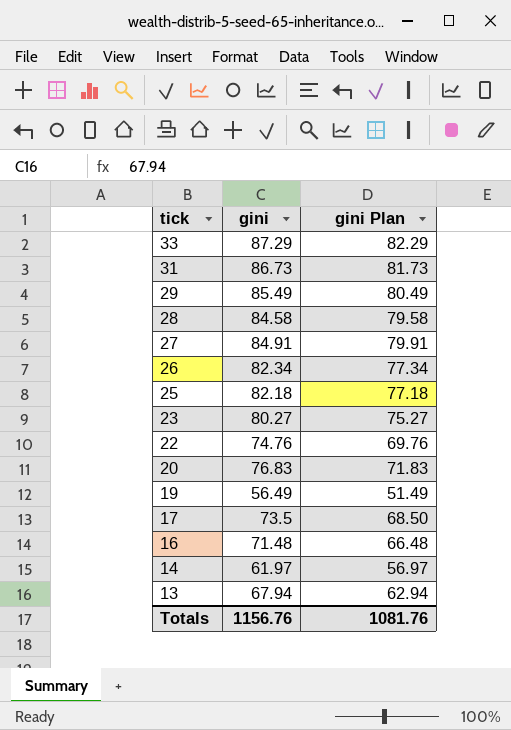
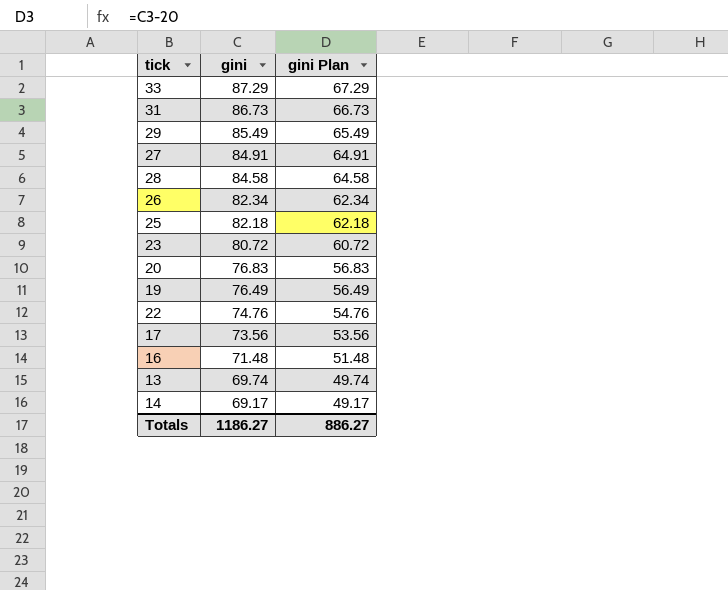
row order: tick descending -> gini descending
column gini Plan | formula: [gini] - 5 -> [gini] - 20
23 | gini: 80.27 -> 80.72
19 | gini: 56.49 -> 76.49
17 | gini: 73.5 -> 73.56
13 | gini: 67.94 -> 69.74
14 | gini: 61.97 -> 69.17
Totals | gini: 1156.76 -> 1186.27
Totals | gini Plan: 1081.76 -> 886.27

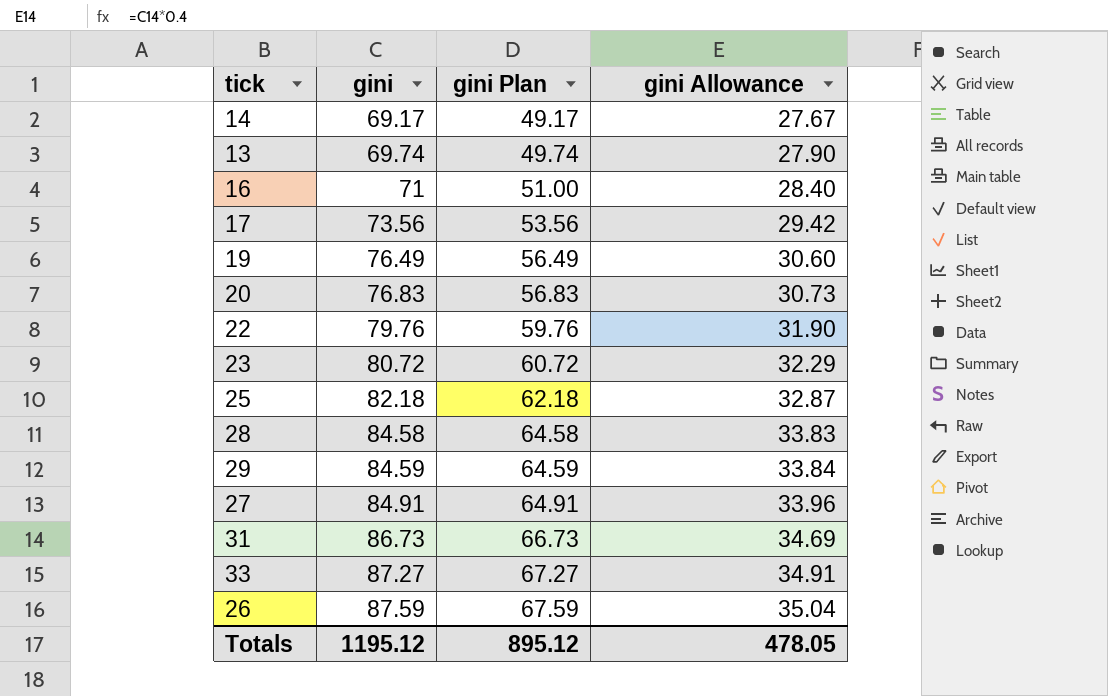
row order: gini descending -> gini ascending
column gini Allowance | formula: none -> [gini] * 0.4
16 | gini: 71.48 -> 71
16 | gini Plan: 51.48 -> 51.00
22 | gini: 74.76 -> 79.76
22 | gini Plan: 54.76 -> 59.76
29 | gini: 85.49 -> 84.59
29 | gini Plan: 65.49 -> 64.59
33 | gini: 87.29 -> 87.27
33 | gini Plan: 67.29 -> 67.27
26 | gini: 82.34 -> 87.59
26 | gini Plan: 62.34 -> 67.59
Totals | gini: 1186.27 -> 1195.12
Totals | gini Plan: 886.27 -> 895.12

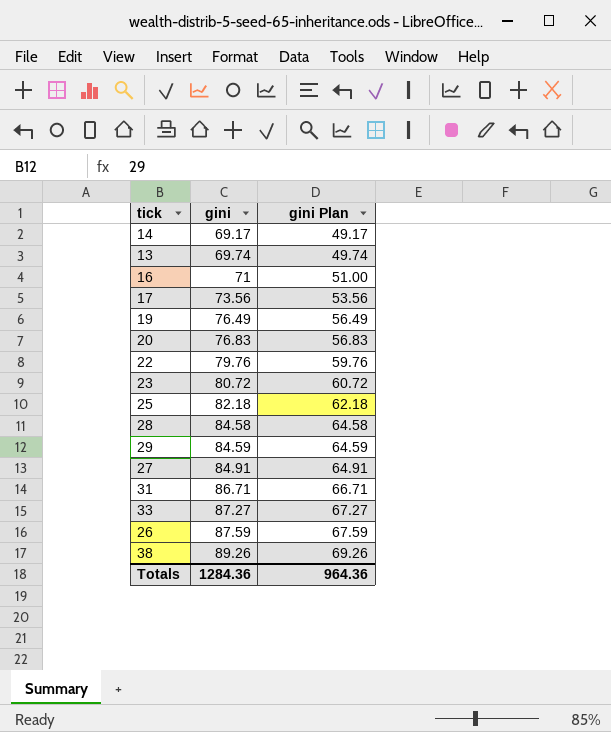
column gini Allowance | formula: [gini] * 0.4 -> none
31 | gini: 86.73 -> 86.71
31 | gini Plan: 66.73 -> 66.71
row 38: none -> 89.26 | 69.26
Totals | gini: 1195.12 -> 1284.36
Totals | gini Plan: 895.12 -> 964.36

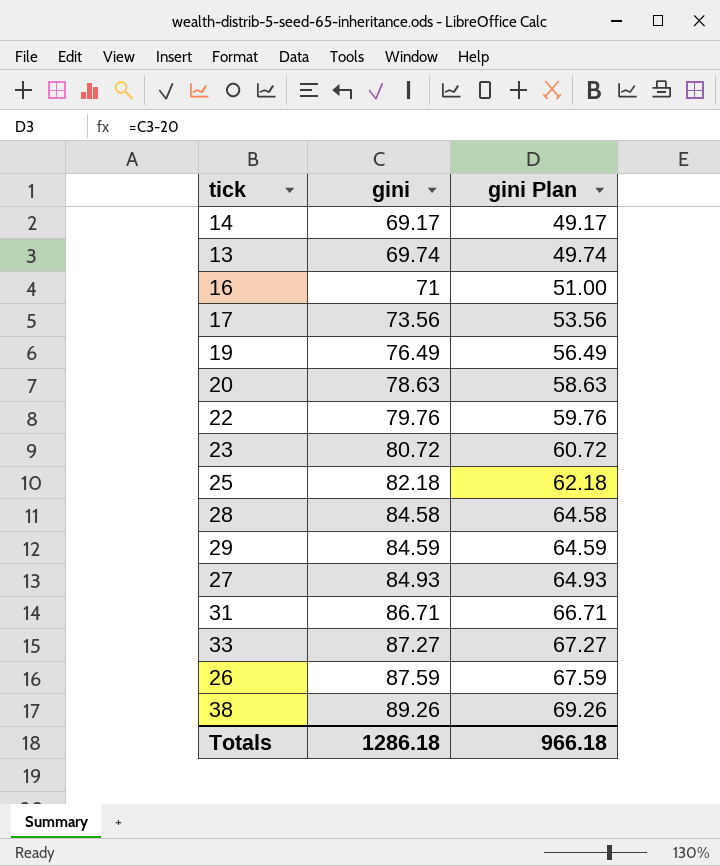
20 | gini: 76.83 -> 78.63
20 | gini Plan: 56.83 -> 58.63
27 | gini: 84.91 -> 84.93
27 | gini Plan: 64.91 -> 64.93
Totals | gini: 1284.36 -> 1286.18
Totals | gini Plan: 964.36 -> 966.18

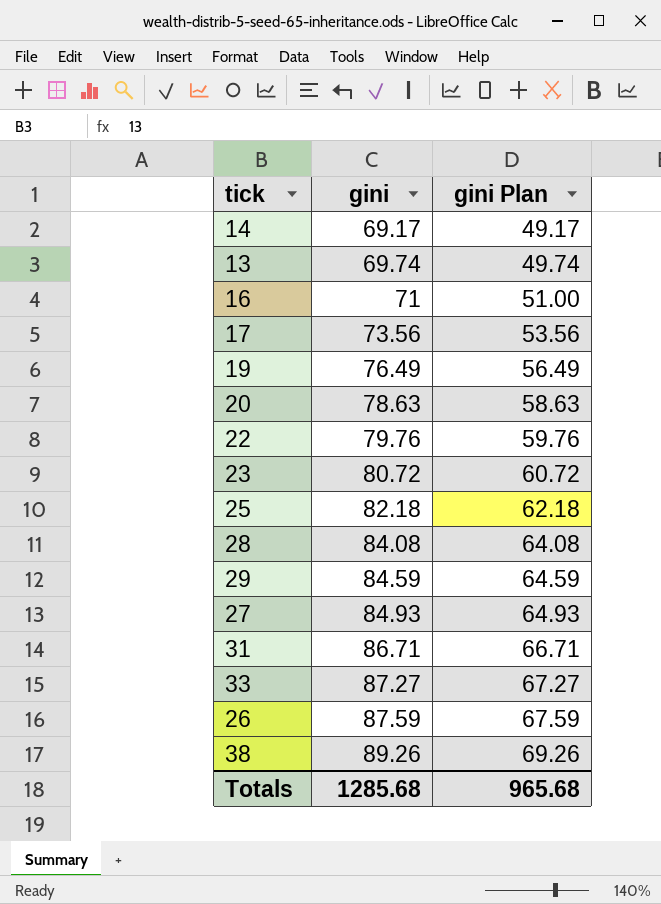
28 | gini: 84.58 -> 84.08
28 | gini Plan: 64.58 -> 64.08
Totals | gini: 1286.18 -> 1285.68
Totals | gini Plan: 966.18 -> 965.68

